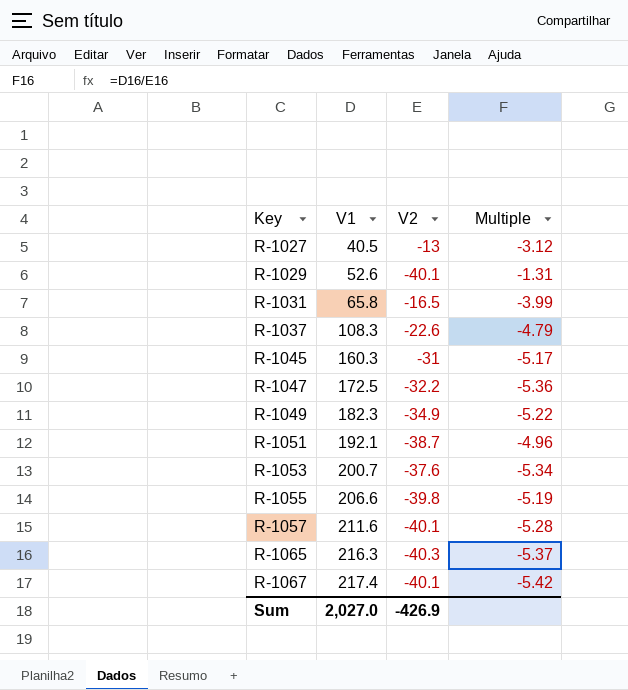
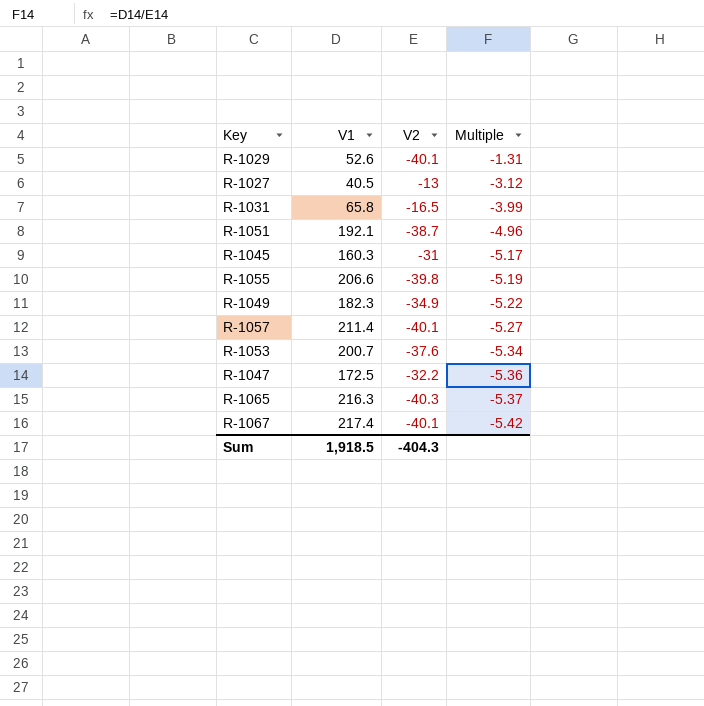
row order: Key ascending -> Multiple descending
row R-1037: 108.3 | -22.6 | -4.79 -> none
R-1057 | V1: 211.6 -> 211.4
R-1057 | Multiple: -5.28 -> -5.27
Sum | V1: 2,027.0 -> 1,918.5
Sum | V2: -426.9 -> -404.3

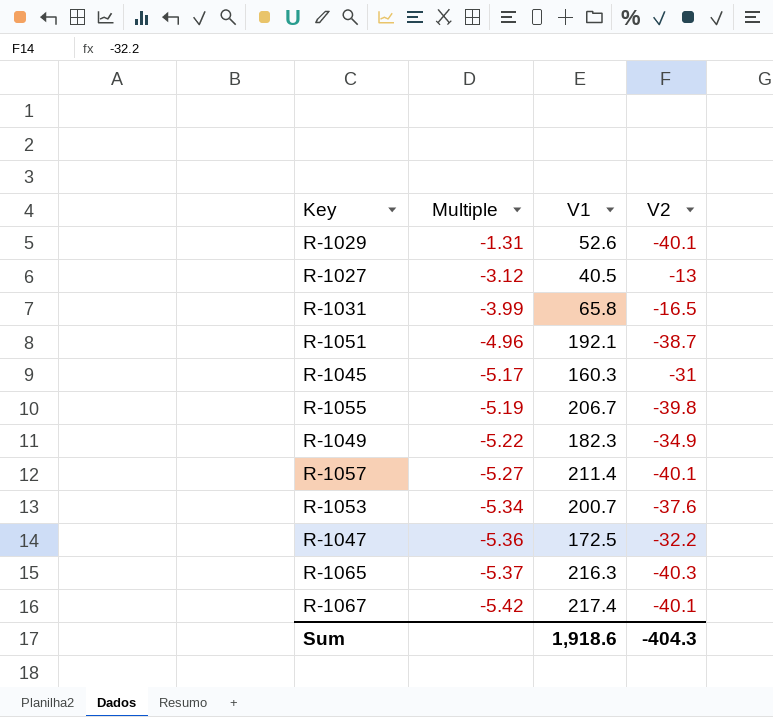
column Multiple | position: 4 -> 2
R-1055 | V1: 206.6 -> 206.7
Sum | V1: 1,918.5 -> 1,918.6

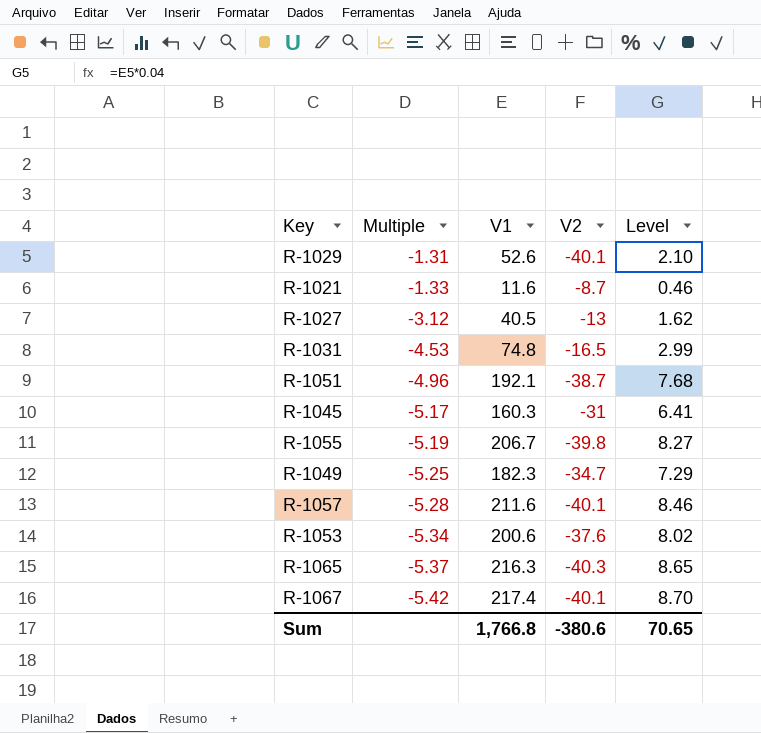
column Level | formula: none -> [V1] * 0.04
row R-1047: -5.36 | 172.5 | -32.2 -> none
row R-1021: none -> -1.33 | 11.6 | -8.7 | 0.46
R-1031 | Multiple: -3.99 -> -4.53
R-1031 | V1: 65.8 -> 74.8
R-1049 | Multiple: -5.22 -> -5.25
R-1049 | V2: -34.9 -> -34.7
R-1057 | Multiple: -5.27 -> -5.28
R-1057 | V1: 211.4 -> 211.6
R-1053 | V1: 200.7 -> 200.6
Sum | V1: 1,918.6 -> 1,766.8
Sum | V2: -404.3 -> -380.6

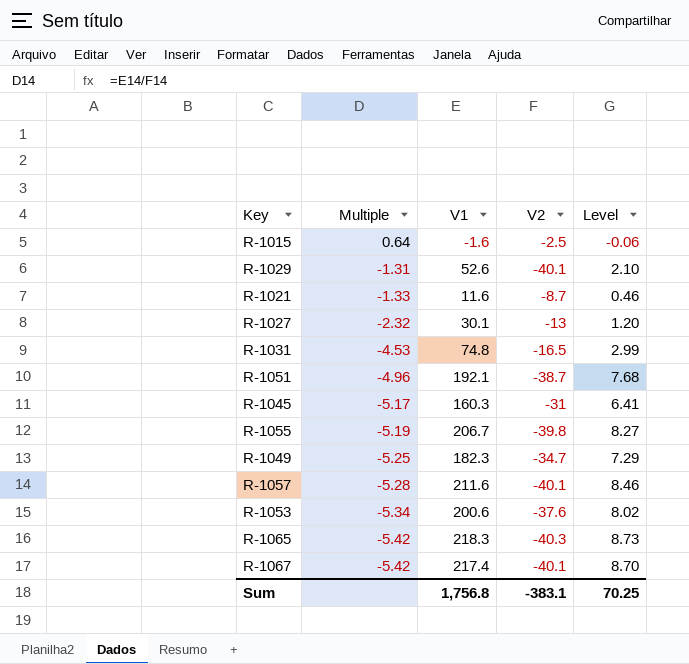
row R-1015: none -> 0.64 | -1.6 | -2.5 | -0.06
R-1027 | Multiple: -3.12 -> -2.32
R-1027 | V1: 40.5 -> 30.1
R-1027 | Level: 1.62 -> 1.20
R-1065 | Multiple: -5.37 -> -5.42
R-1065 | V1: 216.3 -> 218.3
R-1065 | Level: 8.65 -> 8.73
Sum | V1: 1,766.8 -> 1,756.8
Sum | V2: -380.6 -> -383.1
Sum | Level: 70.65 -> 70.25

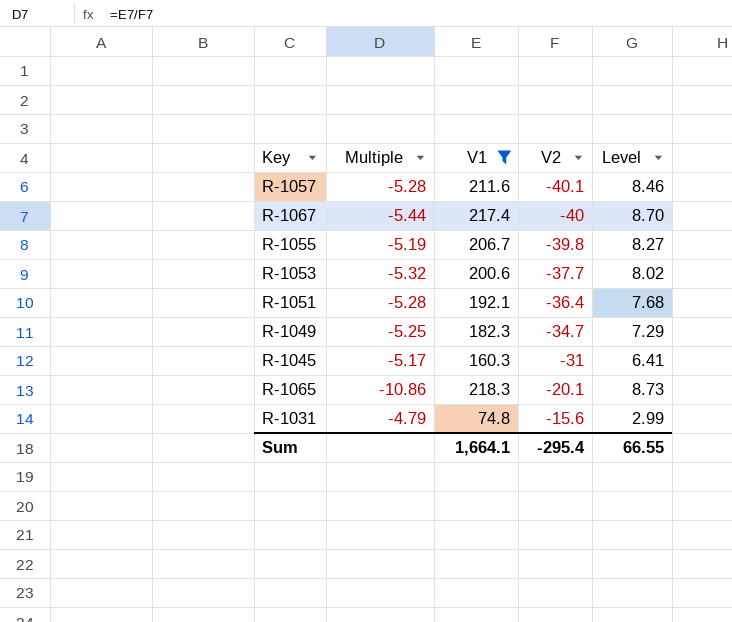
filter: none -> V1 >= 74.8
row order: Multiple descending -> V2 ascending
R-1067 | Multiple: -5.42 -> -5.44
R-1067 | V2: -40.1 -> -40
R-1053 | Multiple: -5.34 -> -5.32
R-1053 | V2: -37.6 -> -37.7
R-1051 | Multiple: -4.96 -> -5.28
R-1051 | V2: -38.7 -> -36.4
R-1065 | Multiple: -5.42 -> -10.86
R-1065 | V2: -40.3 -> -20.1
R-1031 | Multiple: -4.53 -> -4.79
R-1031 | V2: -16.5 -> -15.6
Sum | V1: 1,756.8 -> 1,664.1
Sum | V2: -383.1 -> -295.4
Sum | Level: 70.25 -> 66.55

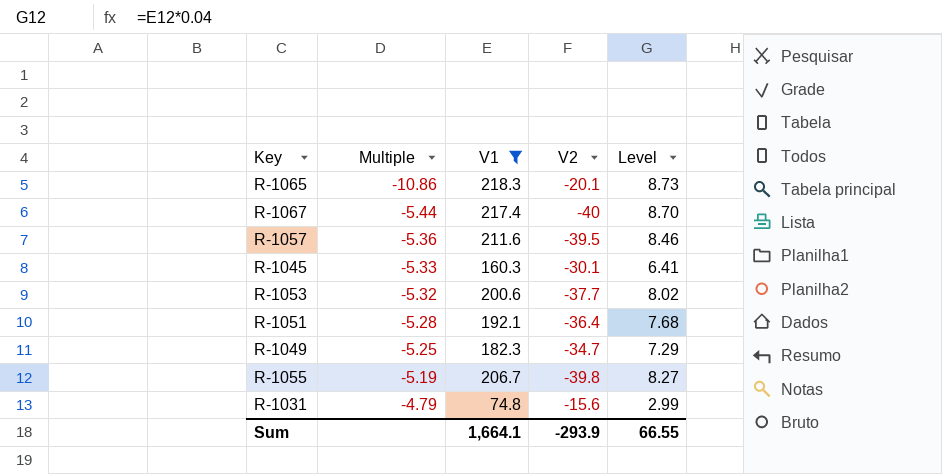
row order: V2 ascending -> Multiple ascending
R-1057 | Multiple: -5.28 -> -5.36
R-1057 | V2: -40.1 -> -39.5
R-1045 | Multiple: -5.17 -> -5.33
R-1045 | V2: -31 -> -30.1
Sum | V2: -295.4 -> -293.9

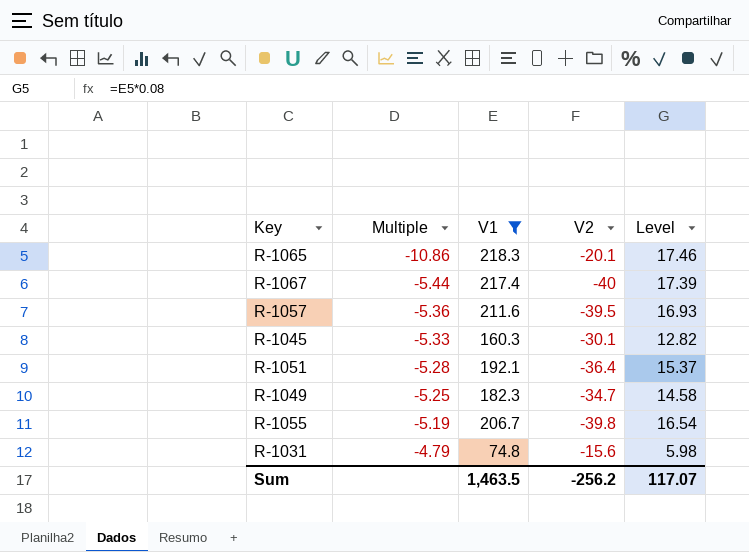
column Level | formula: [V1] * 0.04 -> [V1] * 0.08
row R-1053: -5.32 | 200.6 | -37.7 | 8.02 -> none
Sum | V1: 1,664.1 -> 1,463.5
Sum | V2: -293.9 -> -256.2
Sum | Level: 66.55 -> 117.07

